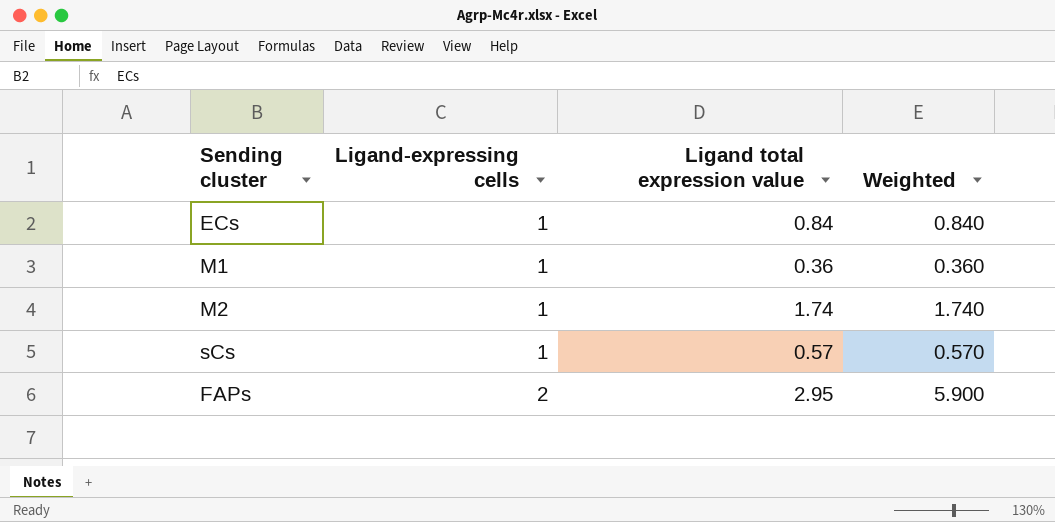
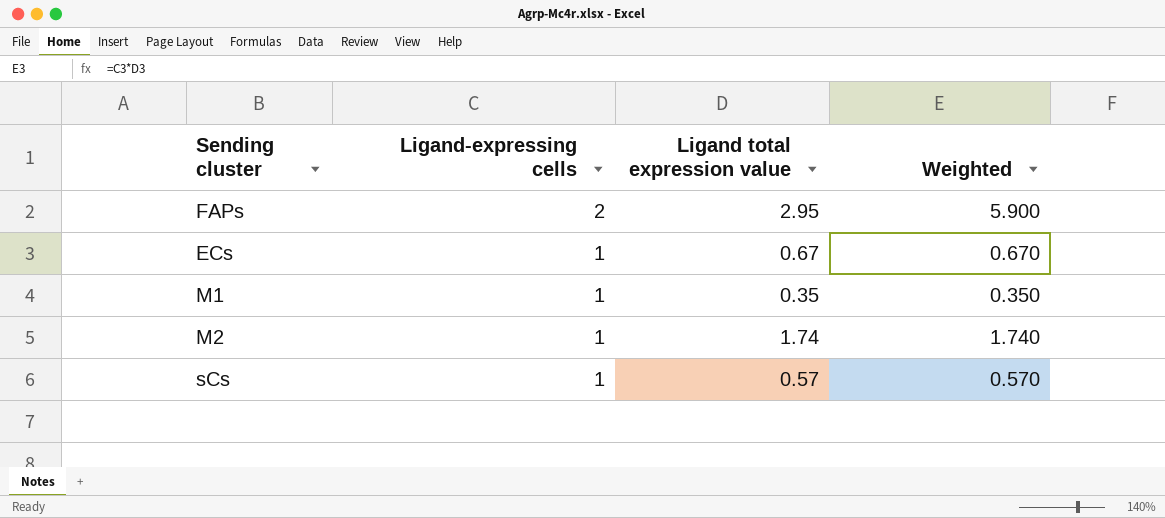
row order: Ligand-expressing cells ascending -> Ligand-expressing cells descending
ECs | Ligand total expression value: 0.84 -> 0.67
ECs | Weighted: 0.840 -> 0.670
M1 | Ligand total expression value: 0.36 -> 0.35
M1 | Weighted: 0.360 -> 0.350

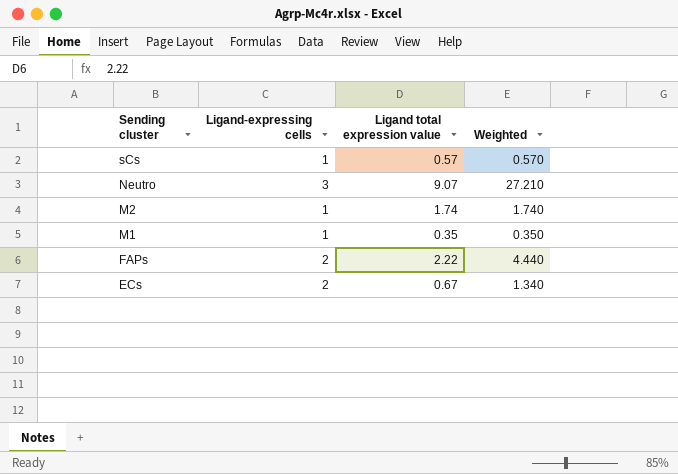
row order: Ligand-expressing cells descending -> Sending cluster descending
row Neutro: none -> 3 | 9.07 | 27.210
FAPs | Ligand total expression value: 2.95 -> 2.22
FAPs | Weighted: 5.900 -> 4.440
ECs | Ligand-expressing cells: 1 -> 2
ECs | Weighted: 0.670 -> 1.340

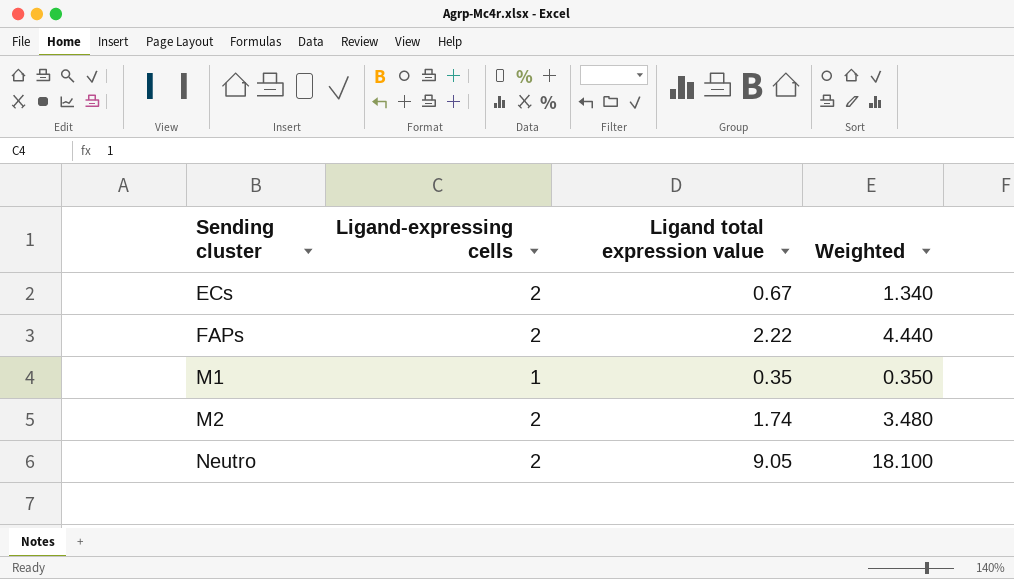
row order: Sending cluster descending -> Sending cluster ascending
row sCs: 1 | 0.57 | 0.570 -> none
M2 | Ligand-expressing cells: 1 -> 2
M2 | Weighted: 1.740 -> 3.480
Neutro | Ligand-expressing cells: 3 -> 2
Neutro | Ligand total expression value: 9.07 -> 9.05
Neutro | Weighted: 27.210 -> 18.100

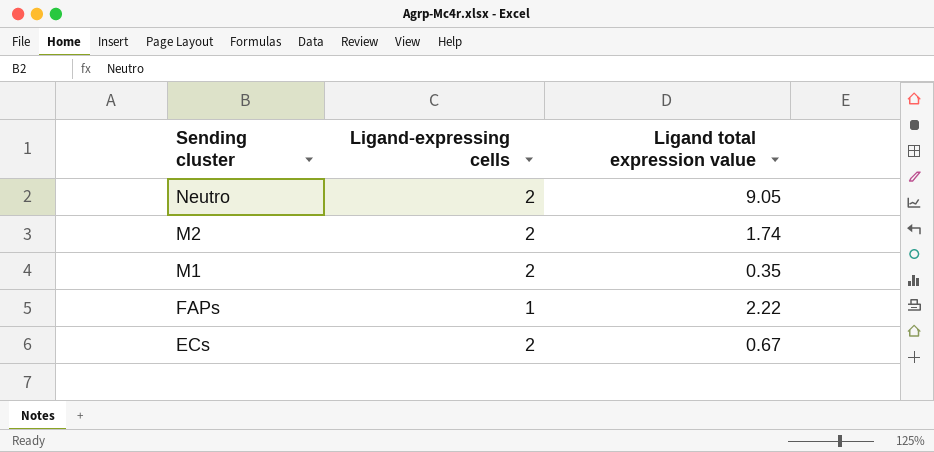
row order: Sending cluster ascending -> Sending cluster descending
column Weighted | formula: [Ligand-expressing cells] * [Ligand total expression value] -> none
M1 | Ligand-expressing cells: 1 -> 2
FAPs | Ligand-expressing cells: 2 -> 1

